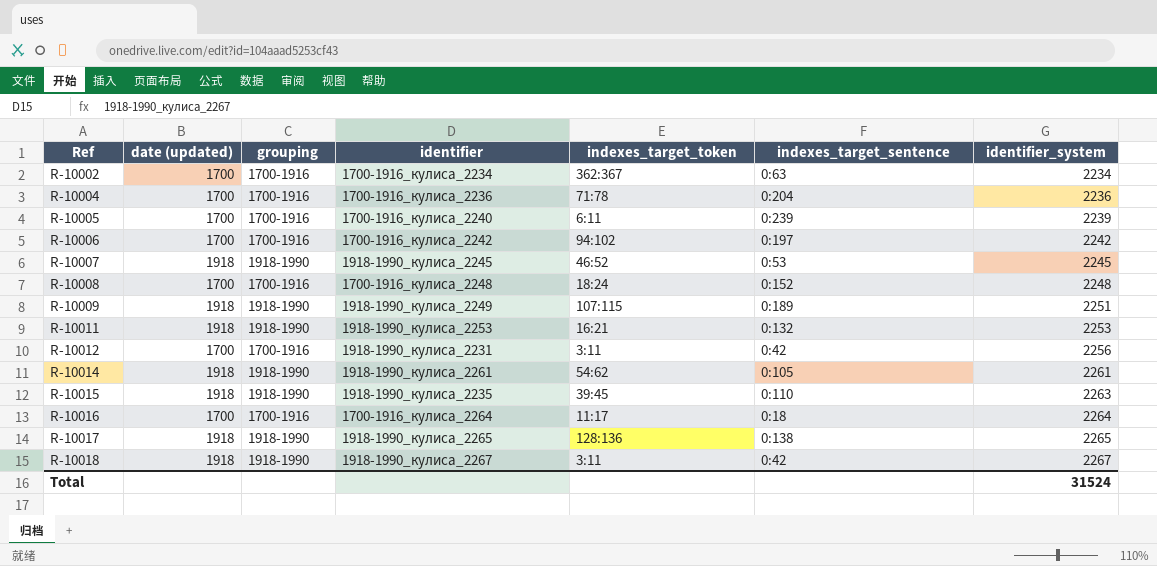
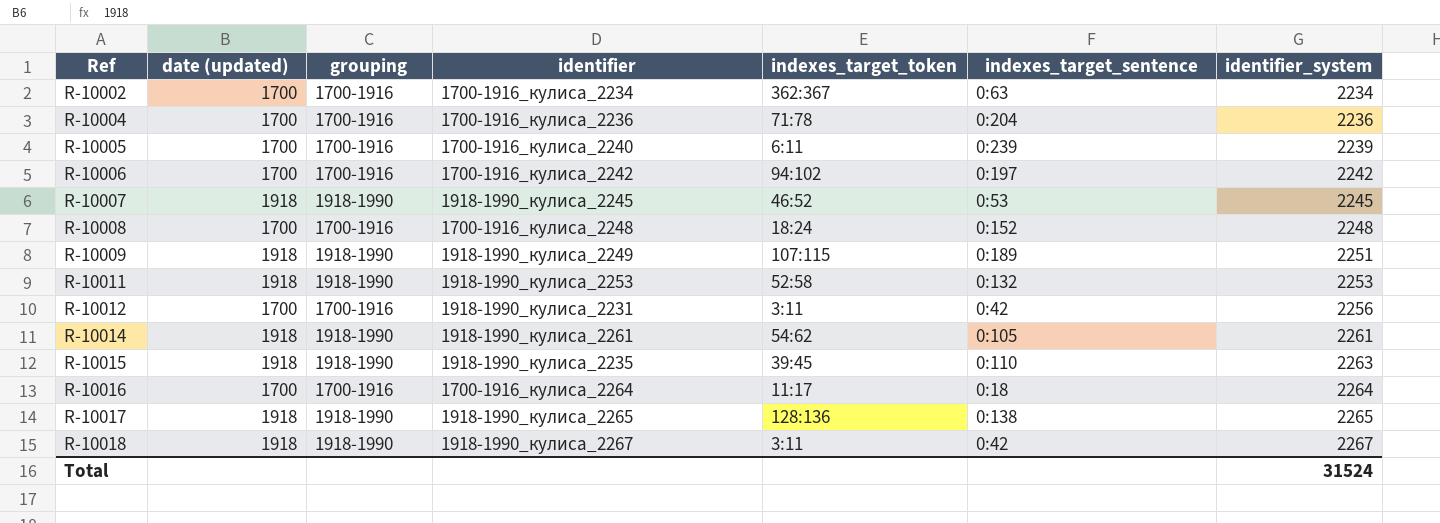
R-10011 | indexes_target_token: 16:21 -> 52:58

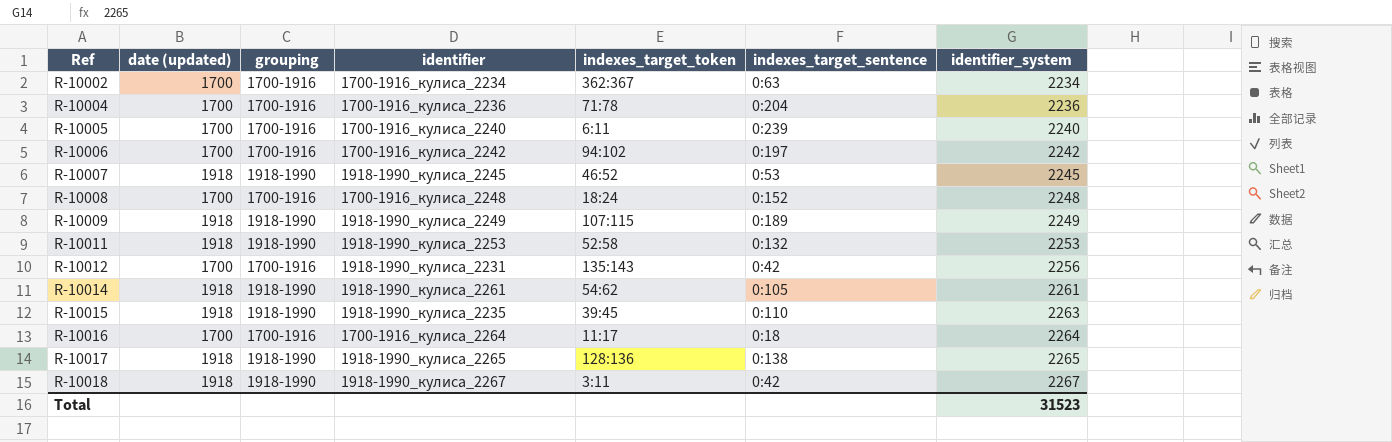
R-10005 | identifier_system: 2239 -> 2240
R-10009 | identifier_system: 2251 -> 2249
R-10012 | indexes_target_token: 3:11 -> 135:143
Total | identifier_system: 31524 -> 31523

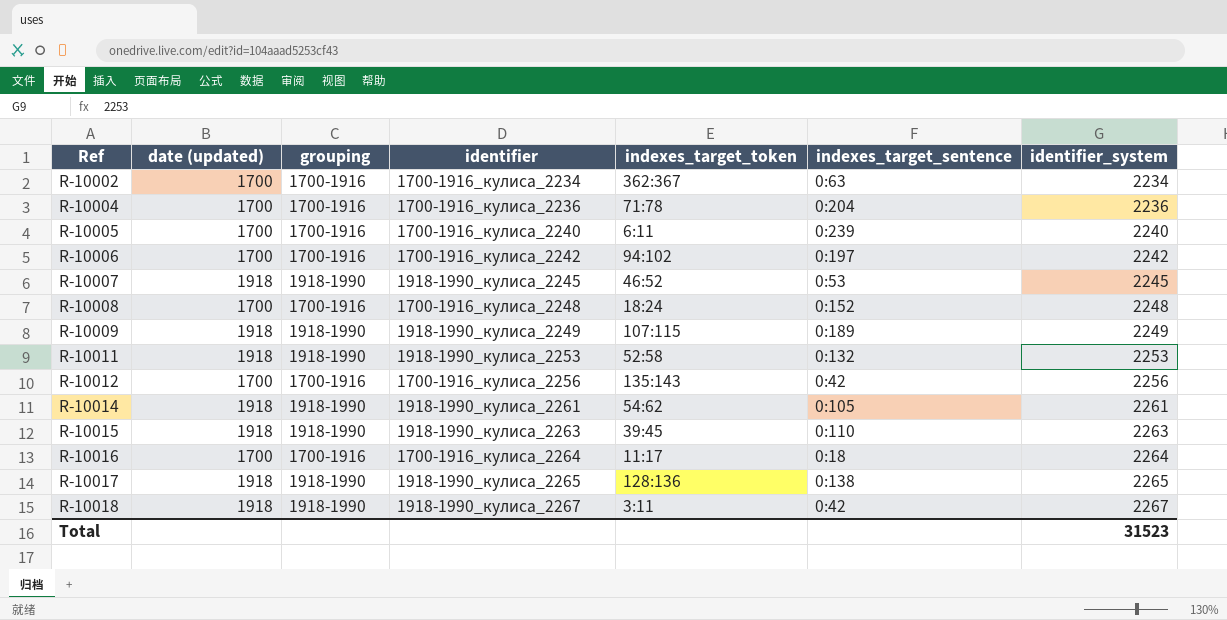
R-10012 | identifier: 1918-1990_кулиса_2231 -> 1700-1916_кулиса_2256
R-10015 | identifier: 1918-1990_кулиса_2235 -> 1918-1990_кулиса_2263

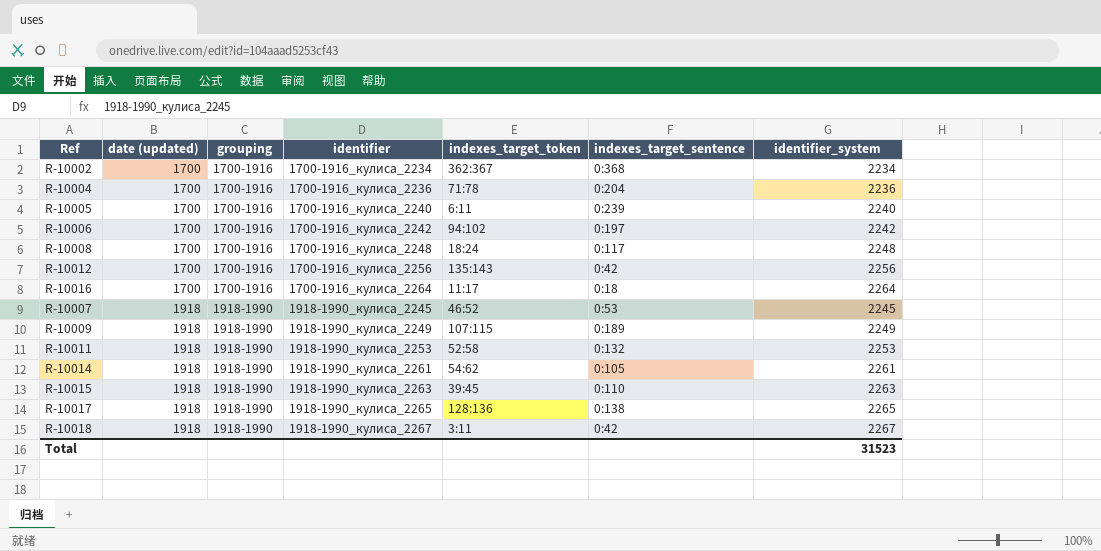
row order: Ref ascending -> date (updated) ascending
R-10002 | indexes_target_sentence: 0:63 -> 0:368
R-10008 | indexes_target_sentence: 0:152 -> 0:117

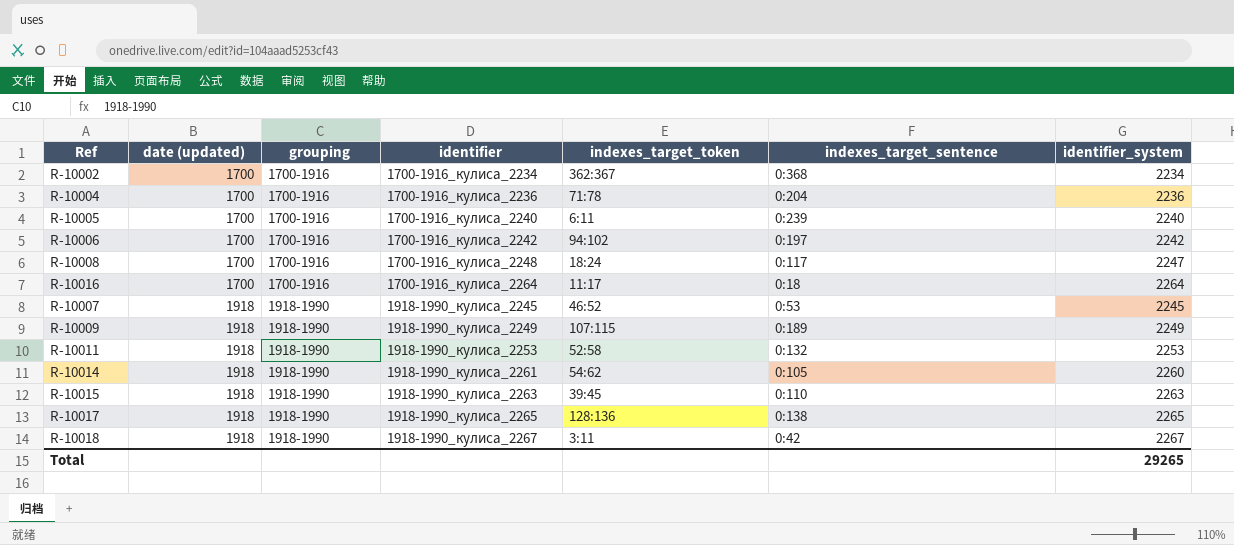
row R-10012: 1700 | 1700-1916 | 1700-1916_кулиса_2256 | 135:143 | 0:42 | 2256 -> none
R-10008 | identifier_system: 2248 -> 2247
R-10014 | identifier_system: 2261 -> 2260
Total | identifier_system: 31523 -> 29265

